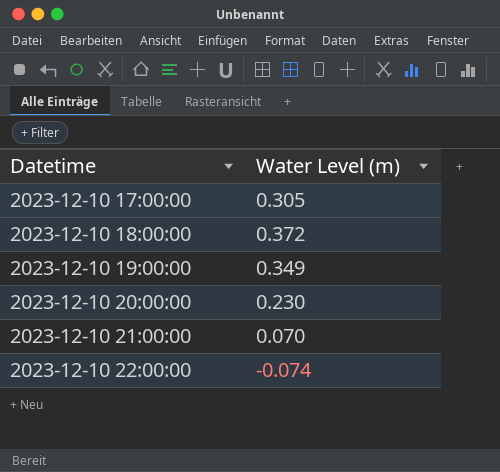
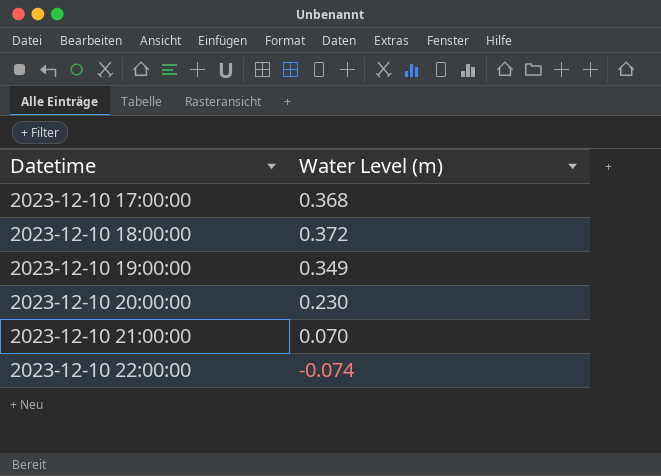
2023-12-10 17:00:00 | Water Level (m): 0.305 -> 0.368

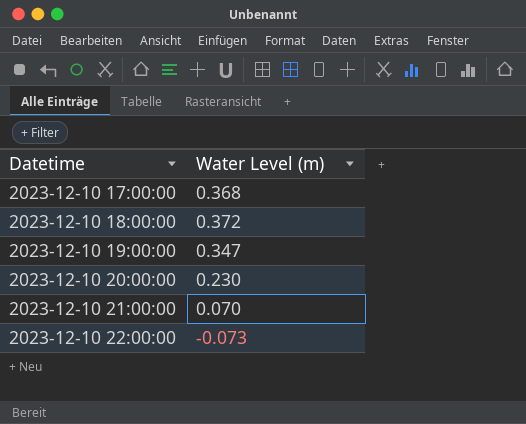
2023-12-10 19:00:00 | Water Level (m): 0.349 -> 0.347
2023-12-10 22:00:00 | Water Level (m): -0.074 -> -0.073

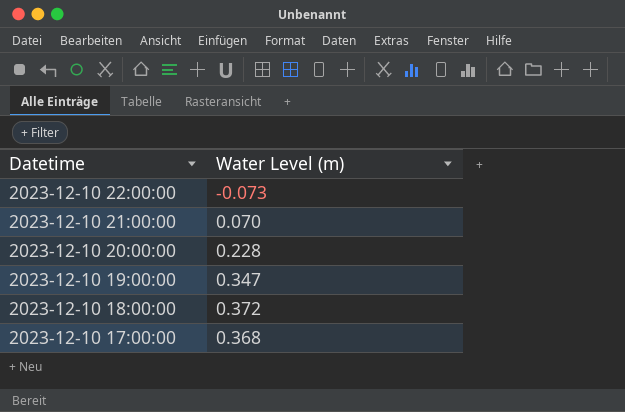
row order: Datetime ascending -> Datetime descending
2023-12-10 20:00:00 | Water Level (m): 0.230 -> 0.228

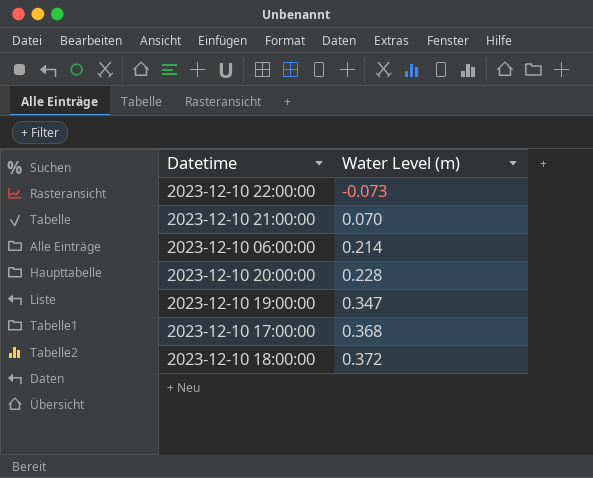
row order: Datetime descending -> Water Level (m) ascending
row 2023-12-10 06:00:00: none -> 0.214

